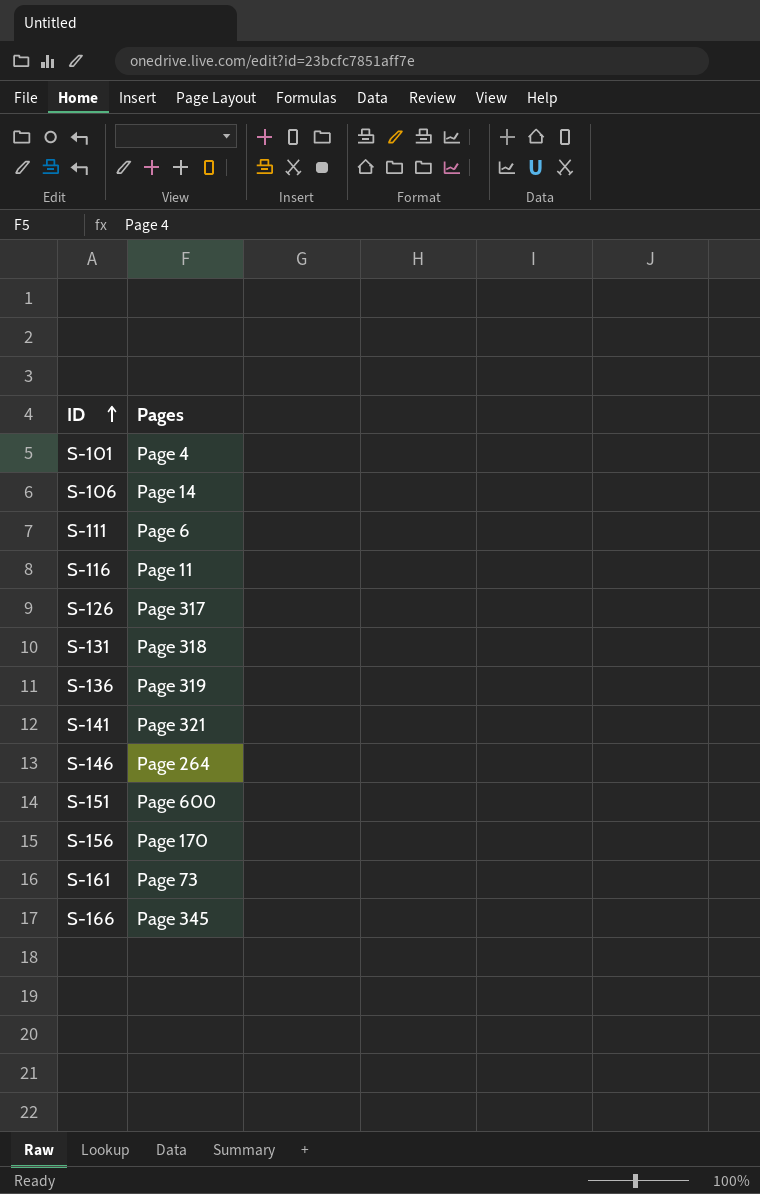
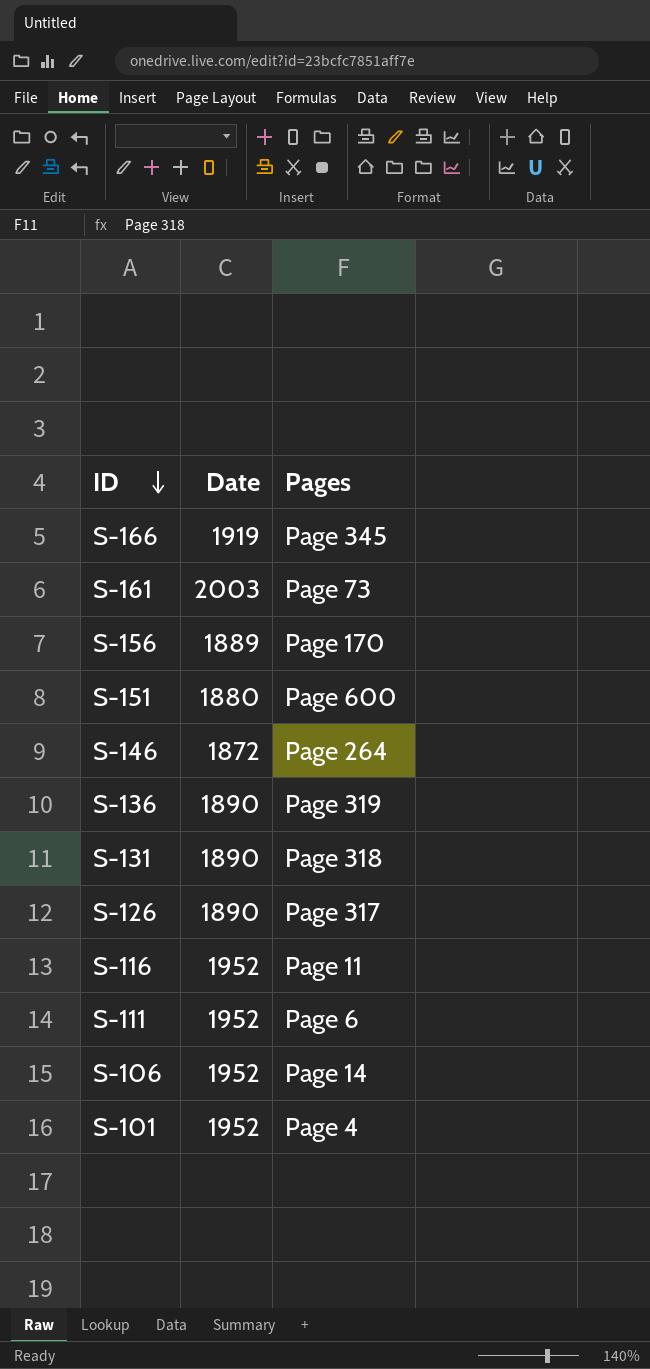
row order: ID ascending -> ID descending
column Date | position: none -> 2
row S-141: Page 321 -> none

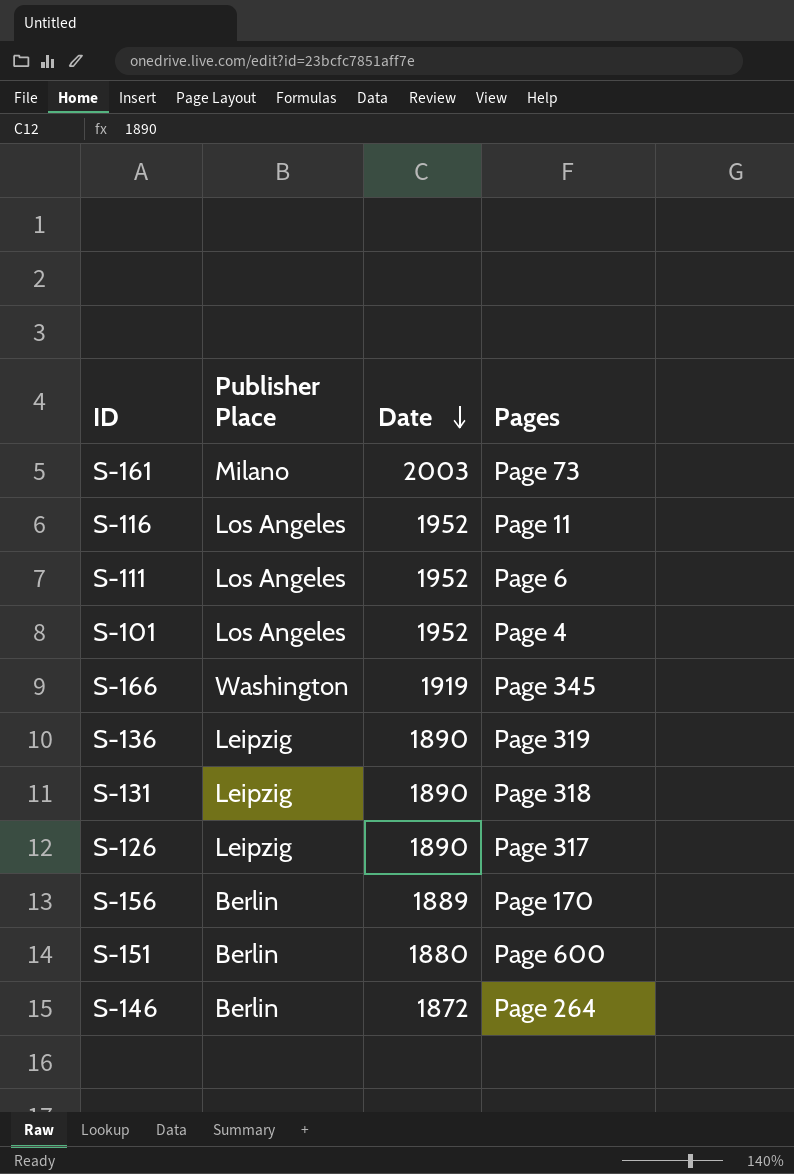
row order: ID descending -> Date descending
column Publisher Place | position: none -> 2
row S-106: 1952 | Page 14 -> none

